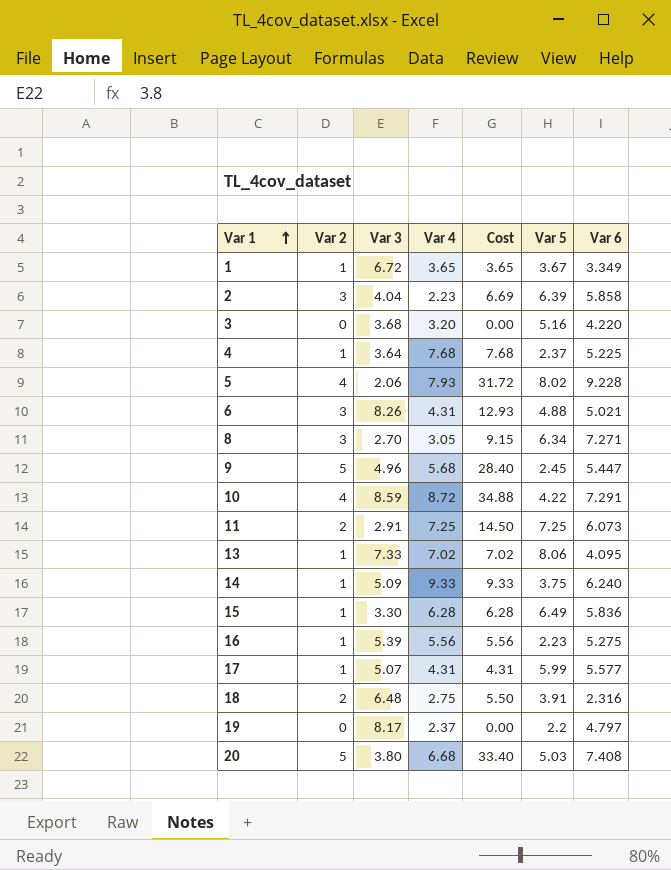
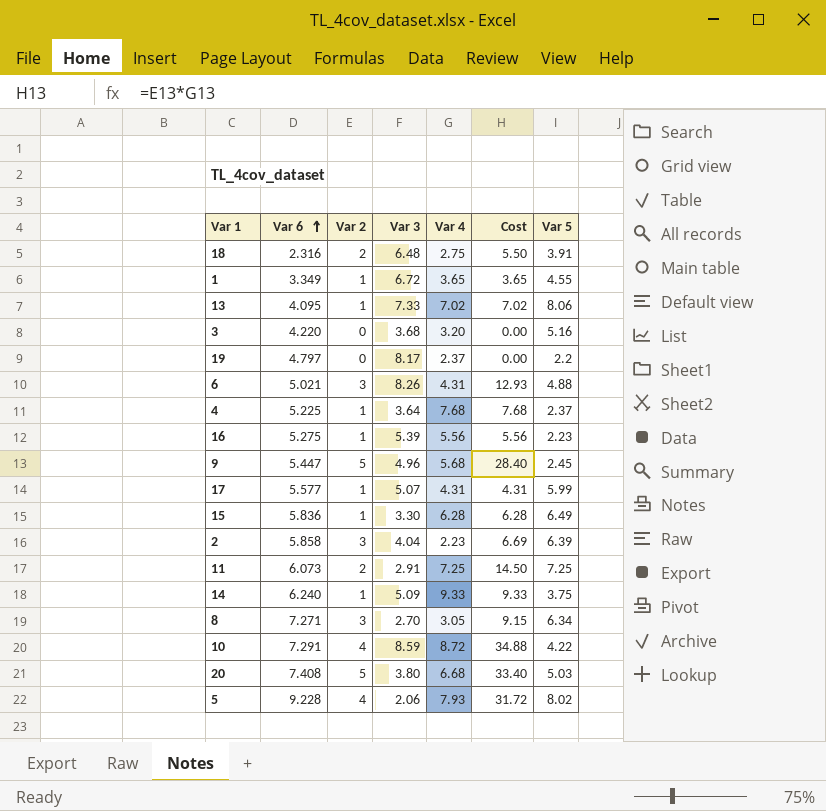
row order: Var 1 ascending -> Var 6 ascending
column Var 6 | position: 7 -> 2
1 | Var 5: 3.67 -> 4.55

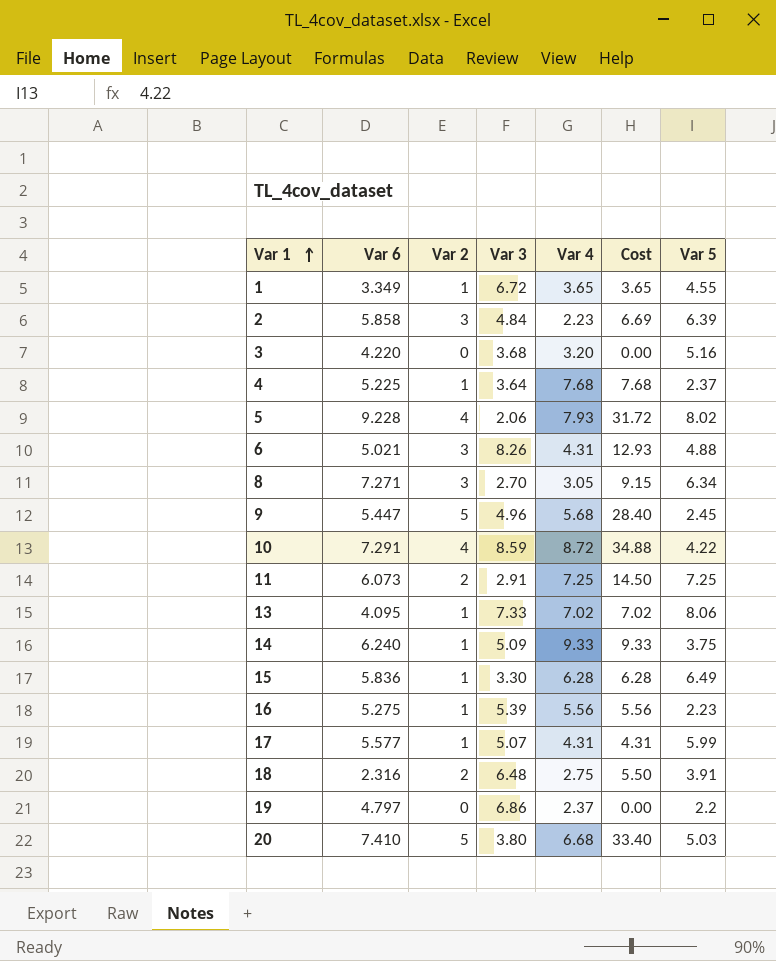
row order: Var 6 ascending -> Var 1 ascending
2 | Var 3: 4.04 -> 4.84
19 | Var 3: 8.17 -> 6.86
20 | Var 6: 7.408 -> 7.410

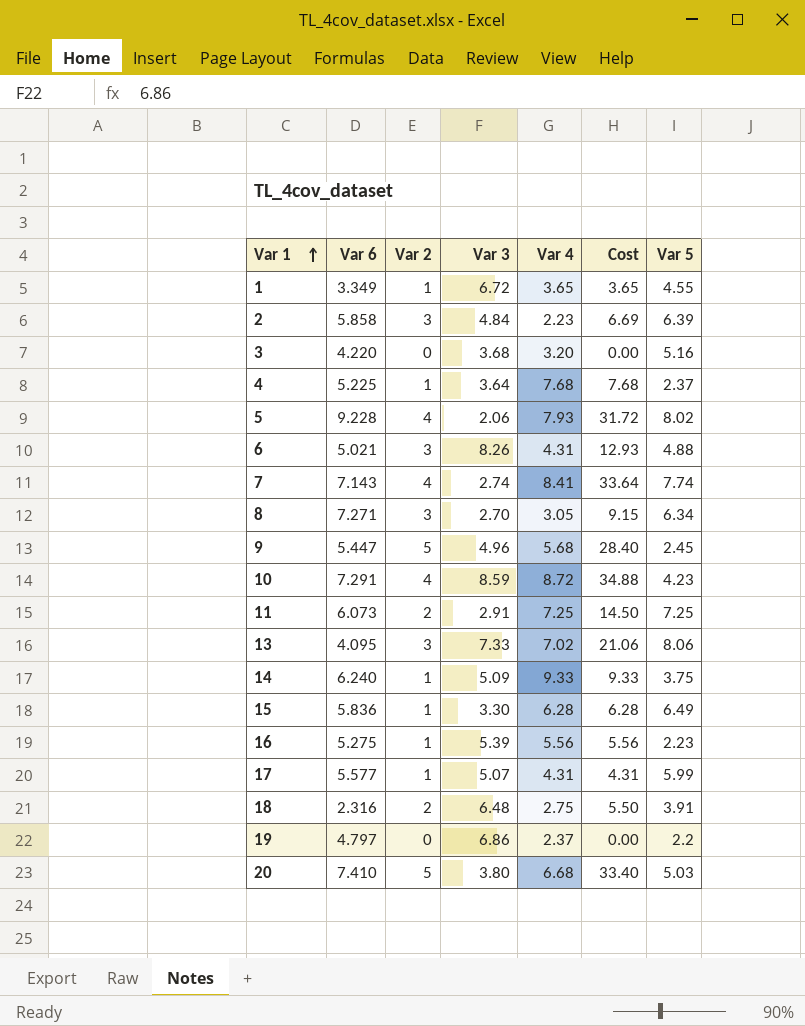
row 7: none -> 7.143 | 4 | 2.74 | 8.41 | 33.64 | 7.74
10 | Var 5: 4.22 -> 4.23
13 | Var 2: 1 -> 3
13 | Cost: 7.02 -> 21.06

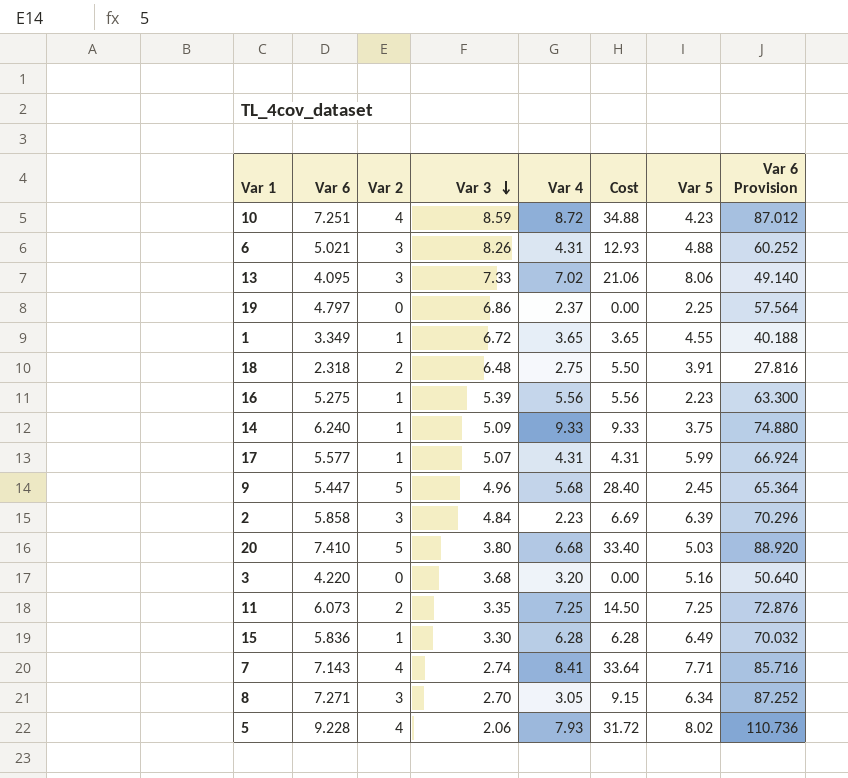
row order: Var 1 ascending -> Var 3 descending
column Var 6 Provision | formula: none -> [Var 6] * 12
row 4: 5.225 | 1 | 3.64 | 7.68 | 7.68 | 2.37 -> none
10 | Var 6: 7.291 -> 7.251
19 | Var 5: 2.2 -> 2.25
18 | Var 6: 2.316 -> 2.318
11 | Var 3: 2.91 -> 3.35
7 | Var 5: 7.74 -> 7.71

